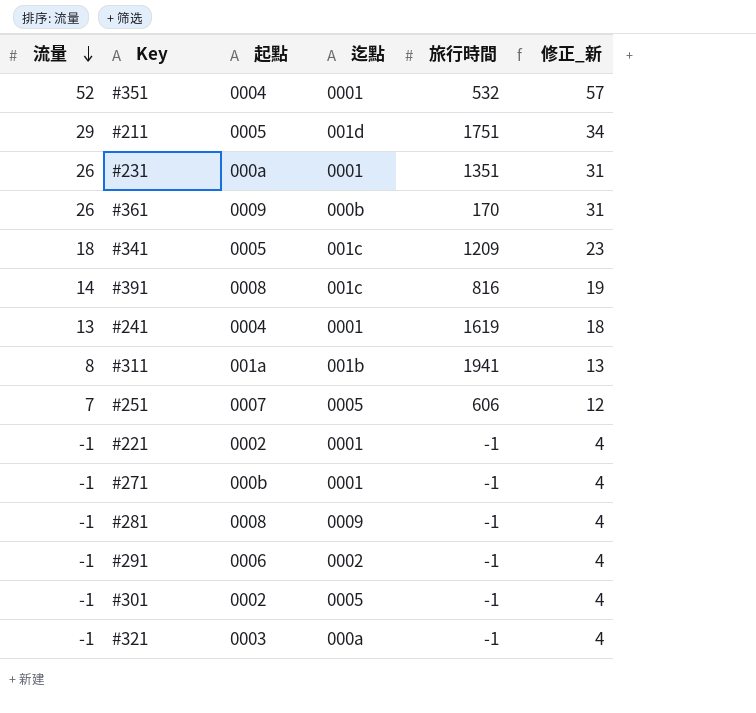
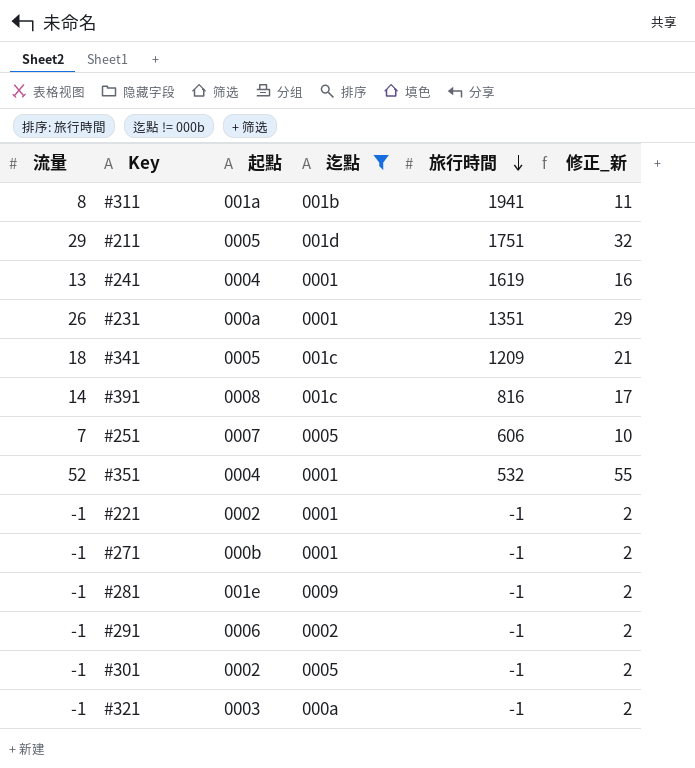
filter: none -> 迄點 != 000b
row order: 流量 descending -> 旅行時間 descending
column 修正_新 | formula: [流量] + 5 -> [流量] + 3
#281 | 起點: 0008 -> 001e

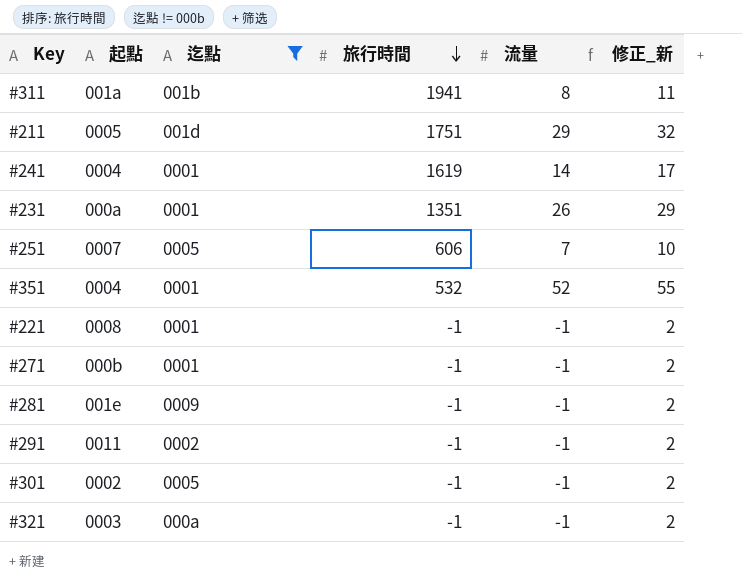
column 流量 | position: 1 -> 5
row #341: 18 | 0005 | 001c | 1209 | 21 -> none
row #391: 14 | 0008 | 001c | 816 | 17 -> none
#241 | 流量: 13 -> 14
#241 | 修正_新: 16 -> 17
#221 | 起點: 0002 -> 0008
#291 | 起點: 0006 -> 0011

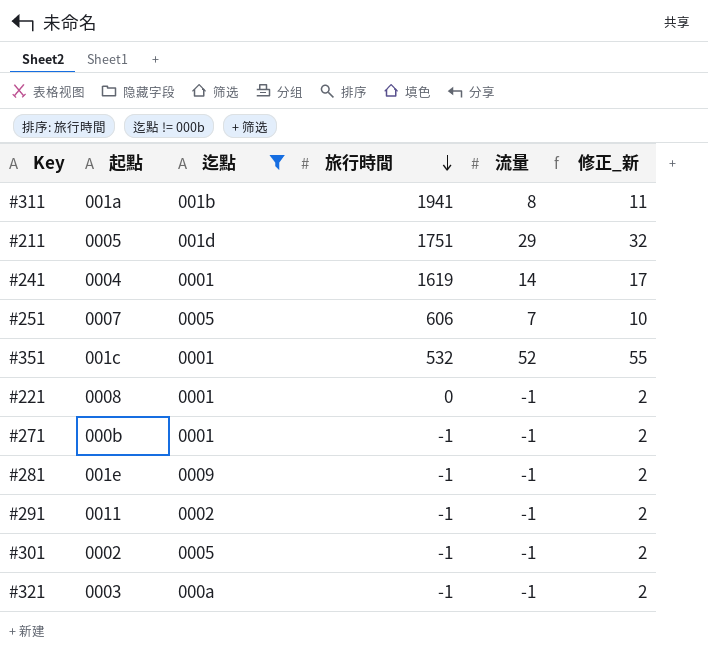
row #231: 000a | 0001 | 1351 | 26 | 29 -> none
#351 | 起點: 0004 -> 001c
#221 | 旅行時間: -1 -> 0

